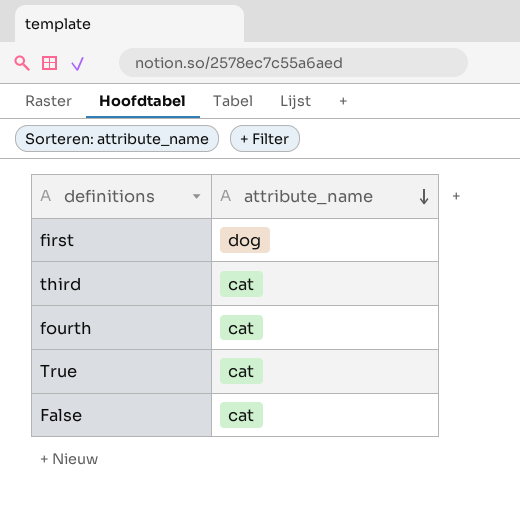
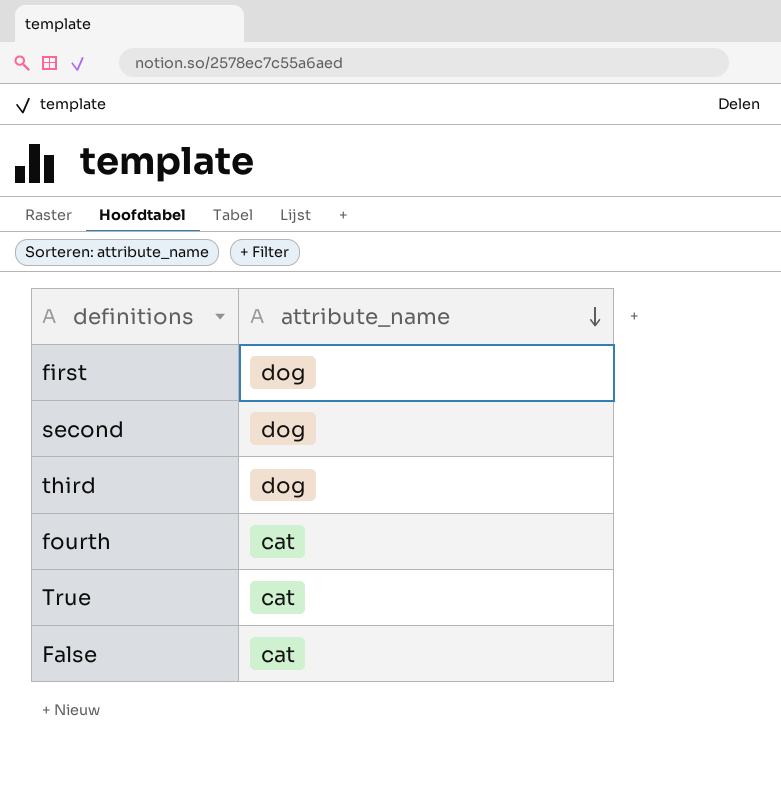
row second: none -> dog
third | attribute_name: cat -> dog

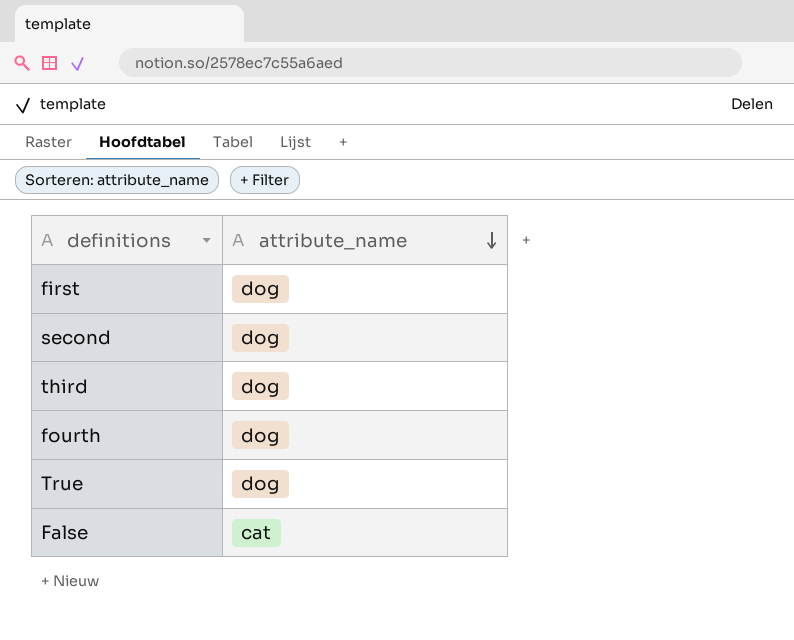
fourth | attribute_name: cat -> dog
True | attribute_name: cat -> dog

